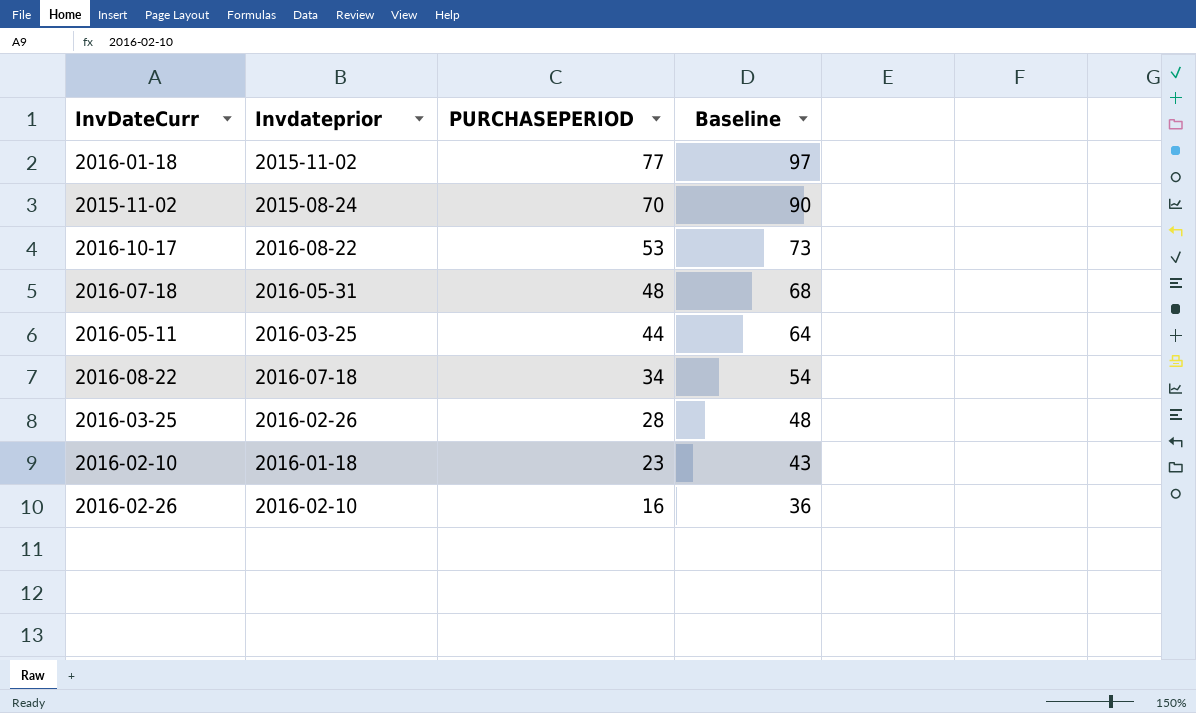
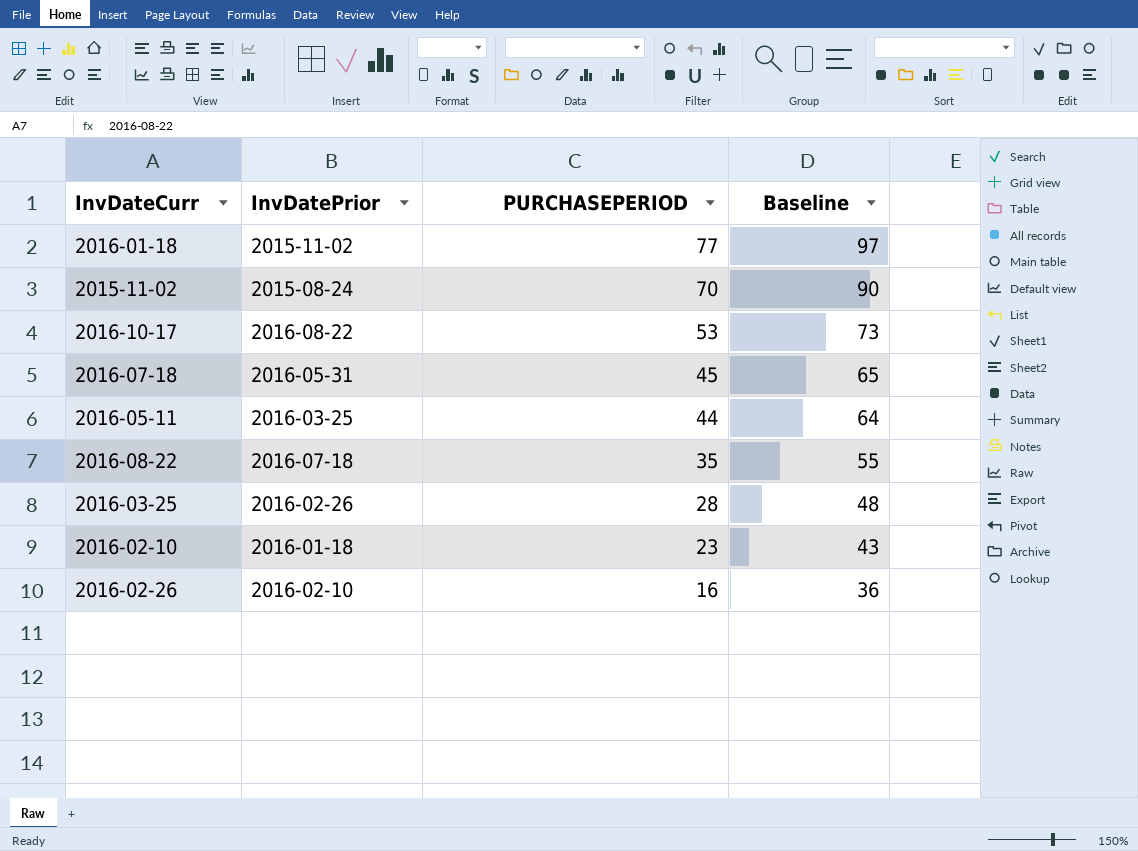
column name: Invdateprior -> InvDatePrior
2016-07-18 | PURCHASEPERIOD: 48 -> 45
2016-07-18 | Baseline: 68 -> 65
2016-08-22 | PURCHASEPERIOD: 34 -> 35
2016-08-22 | Baseline: 54 -> 55

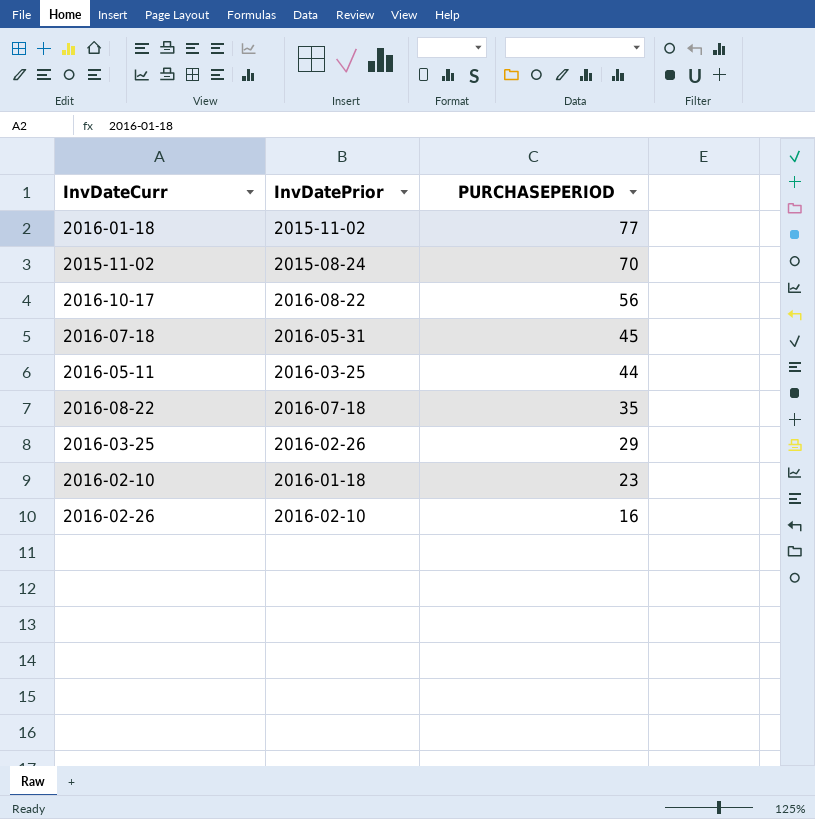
column Baseline | formula: [PURCHASEPERIOD] + 20 -> none
2016-10-17 | PURCHASEPERIOD: 53 -> 56
2016-03-25 | PURCHASEPERIOD: 28 -> 29

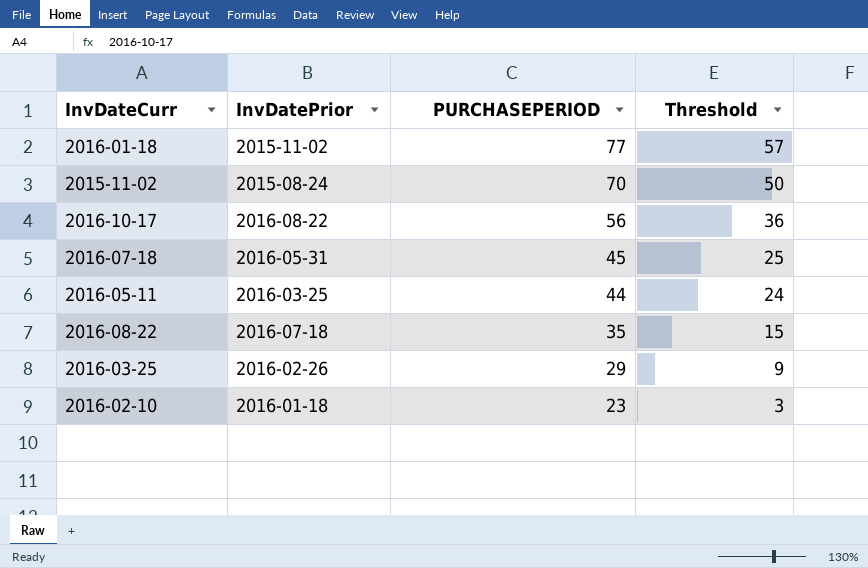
column Threshold | formula: none -> [PURCHASEPERIOD] - 20
row 2016-02-26: 2016-02-10 | 16 -> none

